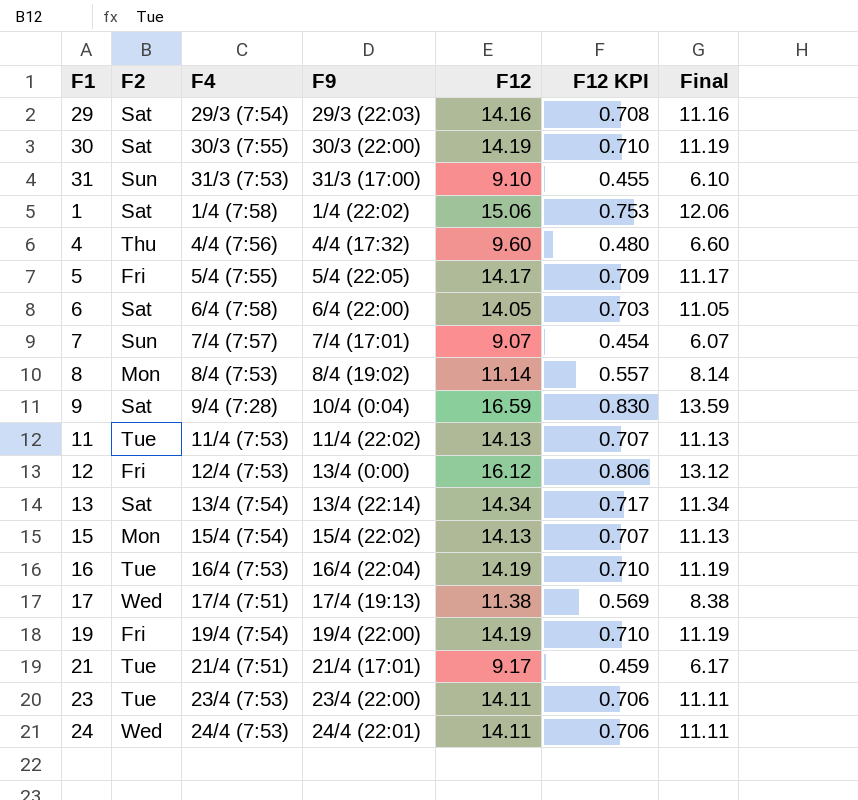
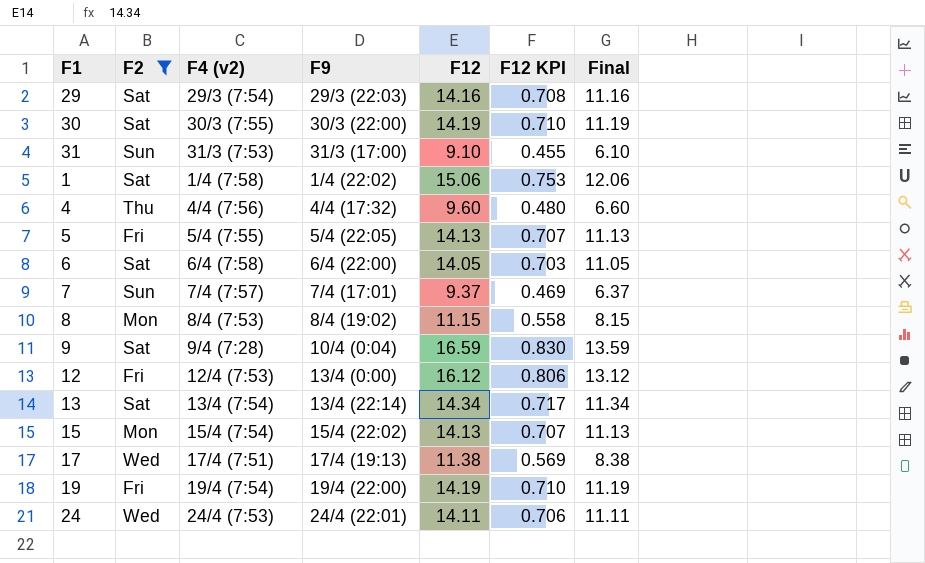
filter: none -> F2 != Tue
column name: F4 -> F4 (v2)
5 | F12: 14.17 -> 14.13
5 | F12 KPI: 0.709 -> 0.707
5 | Final: 11.17 -> 11.13
7 | F12: 9.07 -> 9.37
7 | F12 KPI: 0.454 -> 0.469
7 | Final: 6.07 -> 6.37
8 | F12: 11.14 -> 11.15
8 | F12 KPI: 0.557 -> 0.558
8 | Final: 8.14 -> 8.15

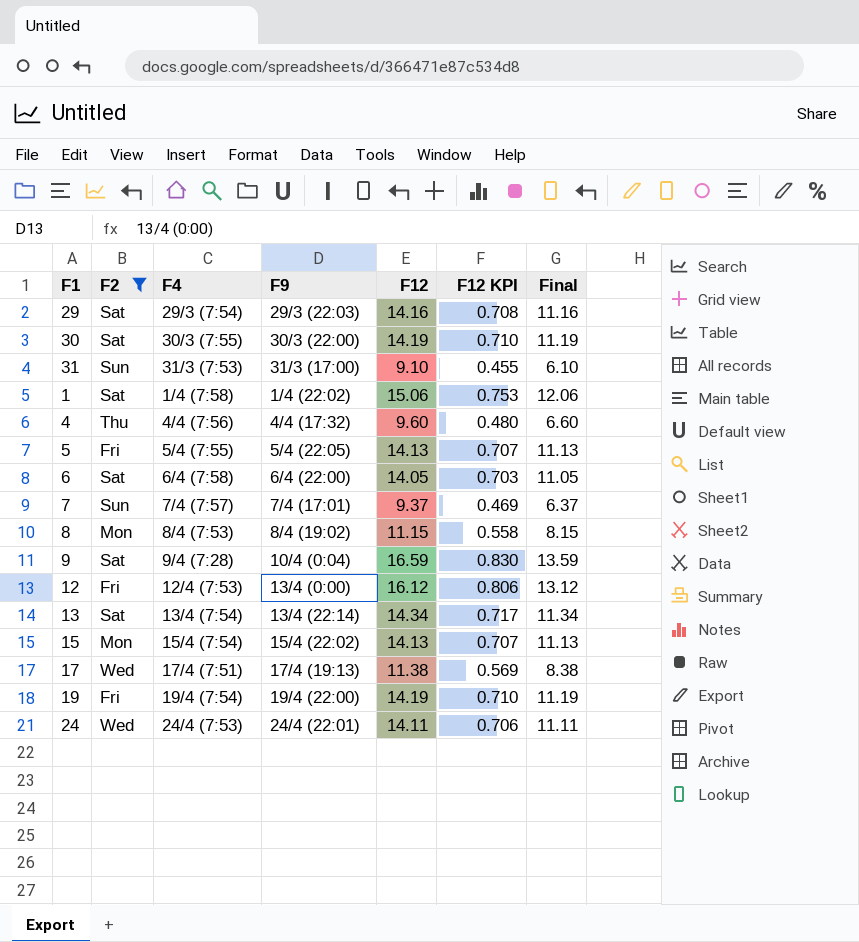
column name: F4 (v2) -> F4

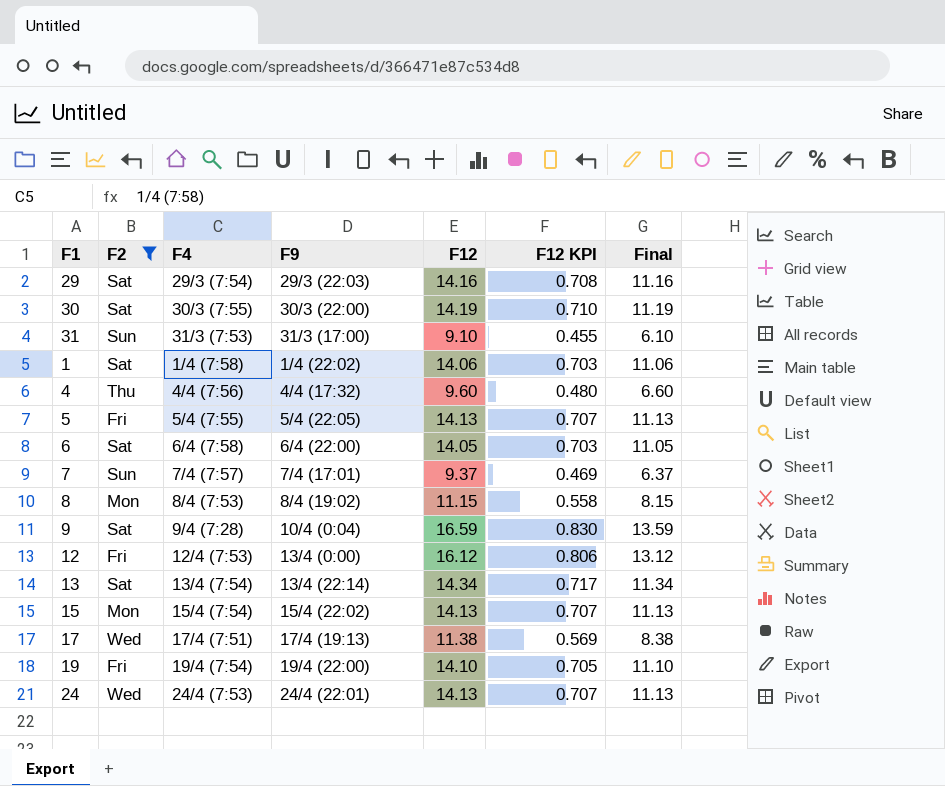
1 | F12: 15.06 -> 14.06
1 | F12 KPI: 0.753 -> 0.703
1 | Final: 12.06 -> 11.06
19 | F12: 14.19 -> 14.10
19 | F12 KPI: 0.710 -> 0.705
19 | Final: 11.19 -> 11.10
24 | F12: 14.11 -> 14.13
24 | F12 KPI: 0.706 -> 0.707
24 | Final: 11.11 -> 11.13

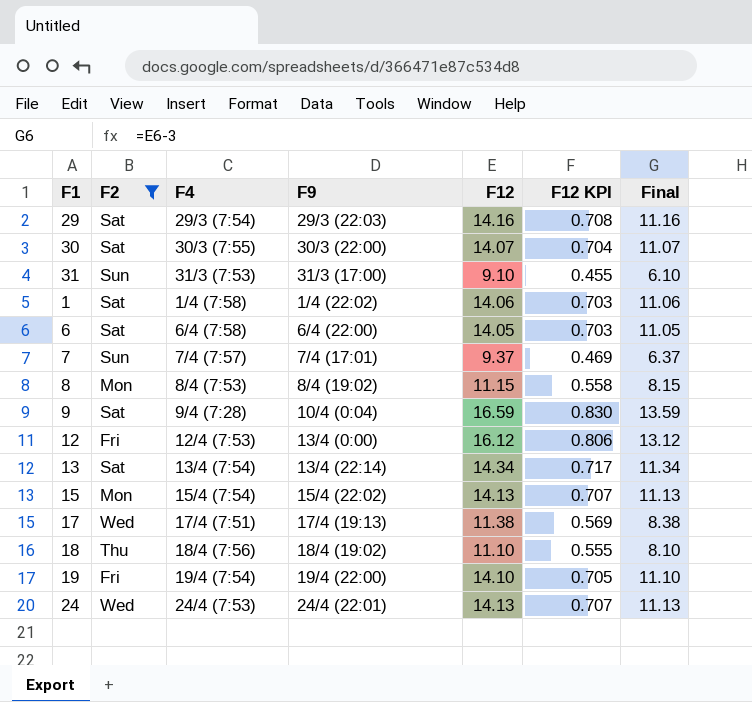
row 4: Thu | 4/4 (7:56) | 4/4 (17:32) | 9.60 | 0.480 | 6.60 -> none
row 5: Fri | 5/4 (7:55) | 5/4 (22:05) | 14.13 | 0.707 | 11.13 -> none
30 | F12: 14.19 -> 14.07
30 | F12 KPI: 0.710 -> 0.704
30 | Final: 11.19 -> 11.07
row 18: none -> Thu | 18/4 (7:56) | 18/4 (19:02) | 11.10 | 0.555 | 8.10

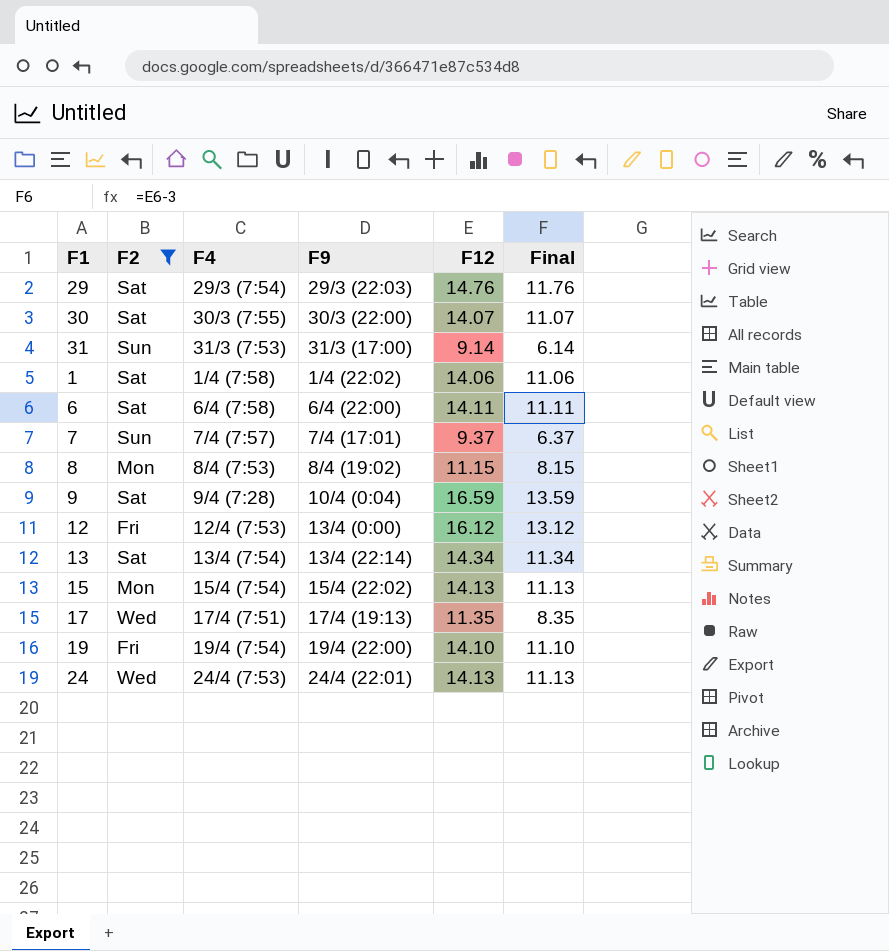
column F12 KPI | formula: [F12] * 0.05 -> none
row 18: Thu | 18/4 (7:56) | 18/4 (19:02) | 11.10 | 0.555 | 8.10 -> none
29 | F12: 14.16 -> 14.76
29 | Final: 11.16 -> 11.76
31 | F12: 9.10 -> 9.14
31 | Final: 6.10 -> 6.14
6 | F12: 14.05 -> 14.11
6 | Final: 11.05 -> 11.11
17 | F12: 11.38 -> 11.35
17 | Final: 8.38 -> 8.35

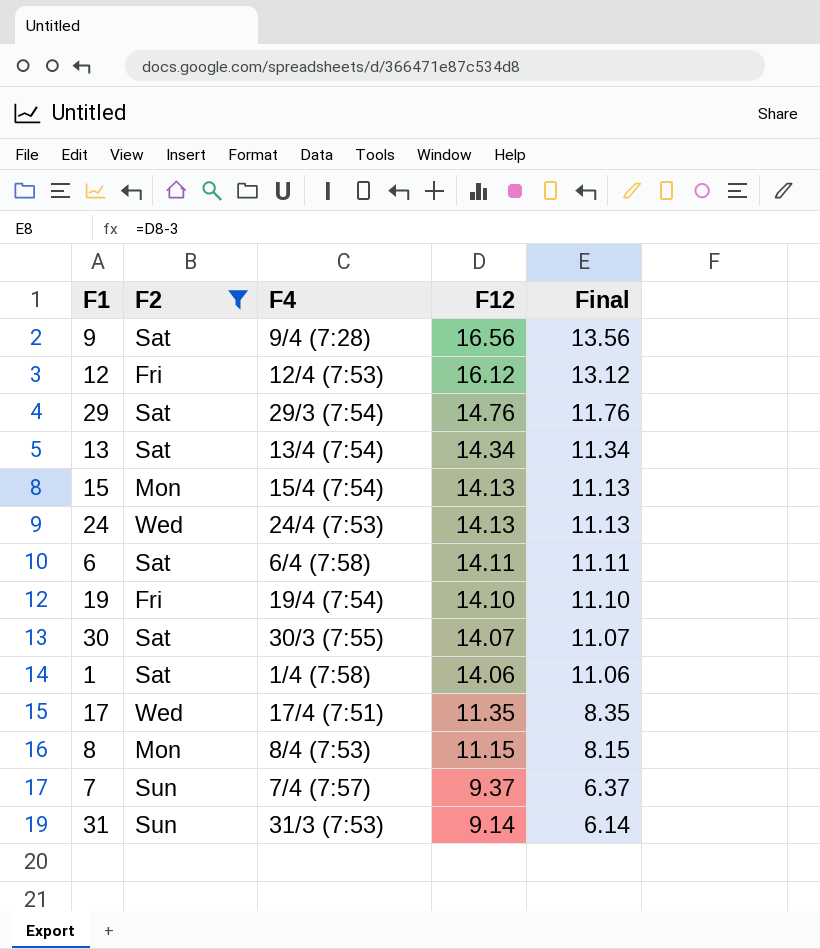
row order: none -> F12 descending
column F9 | position: 4 -> none
9 | F12: 16.59 -> 16.56
9 | Final: 13.59 -> 13.56

